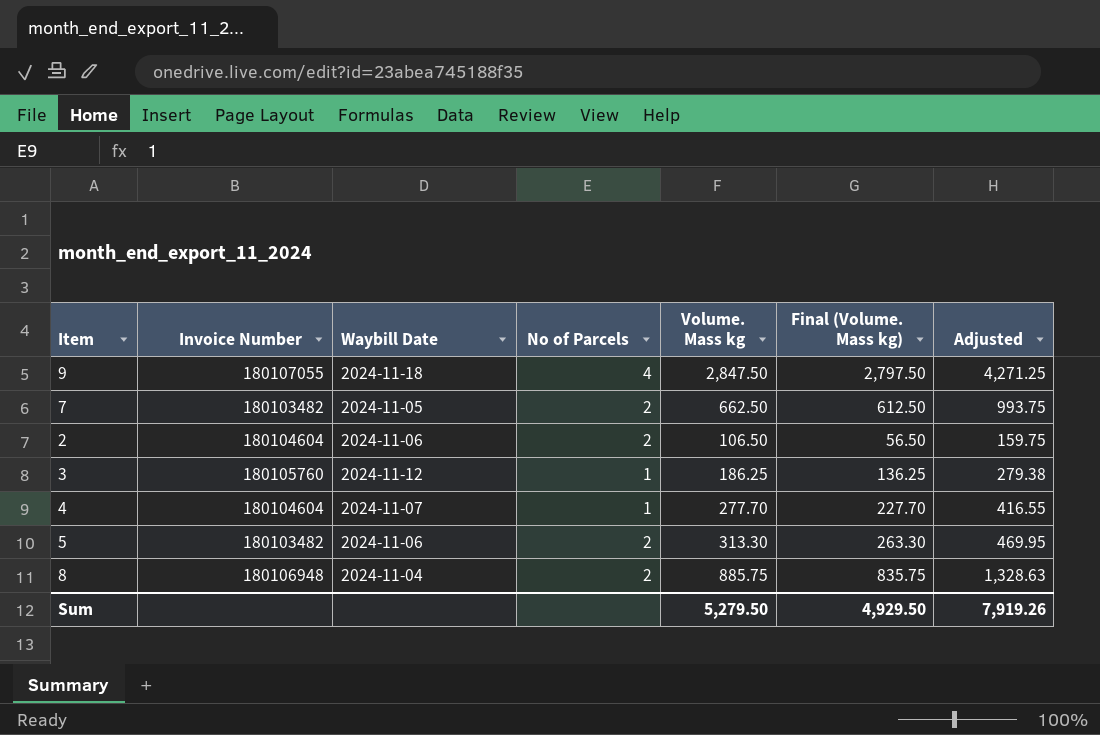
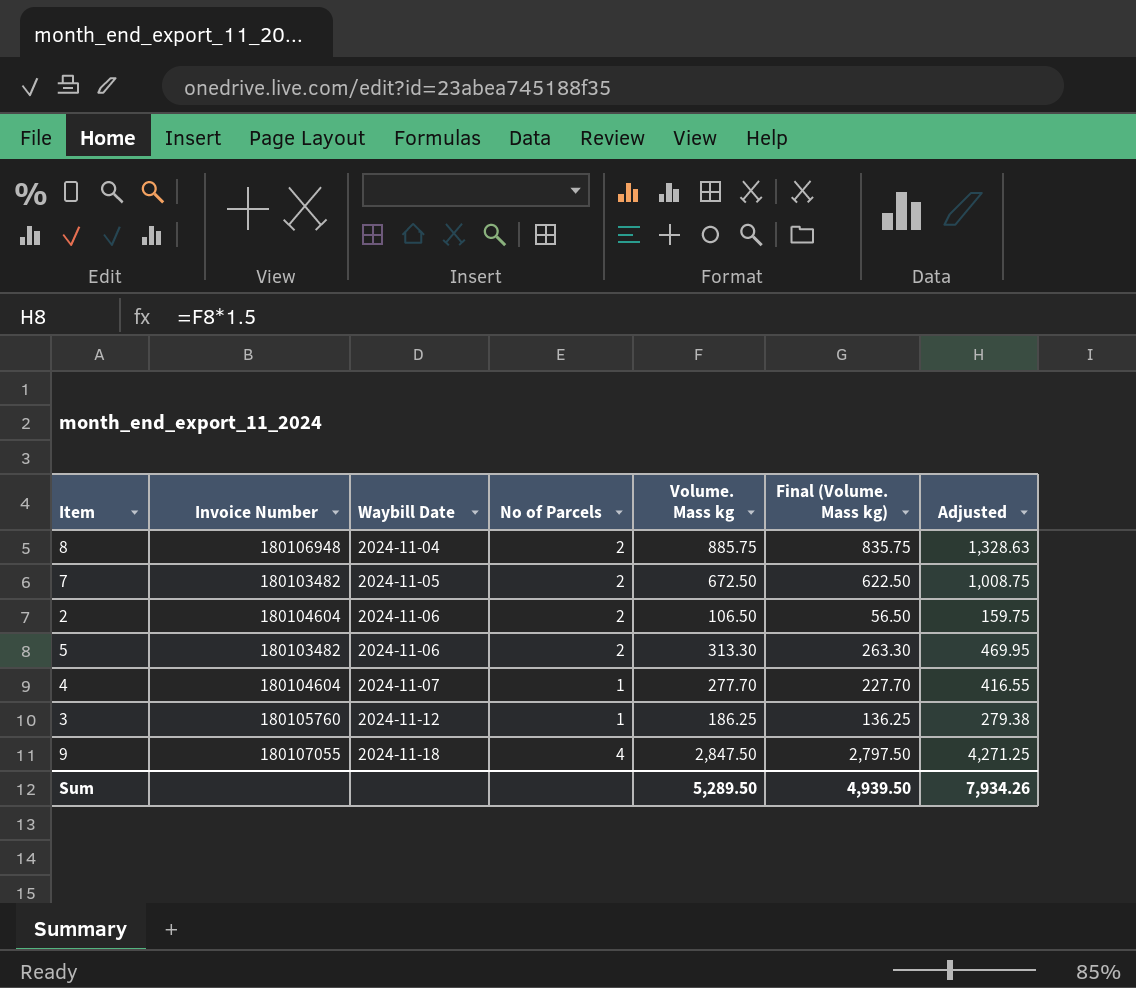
row order: none -> Waybill Date ascending
7 | Volume. Mass kg: 662.50 -> 672.50
7 | Final (Volume. Mass kg): 612.50 -> 622.50
7 | Adjusted: 993.75 -> 1,008.75
Sum | Volume. Mass kg: 5,279.50 -> 5,289.50
Sum | Final (Volume. Mass kg): 4,929.50 -> 4,939.50
Sum | Adjusted: 7,919.26 -> 7,934.26

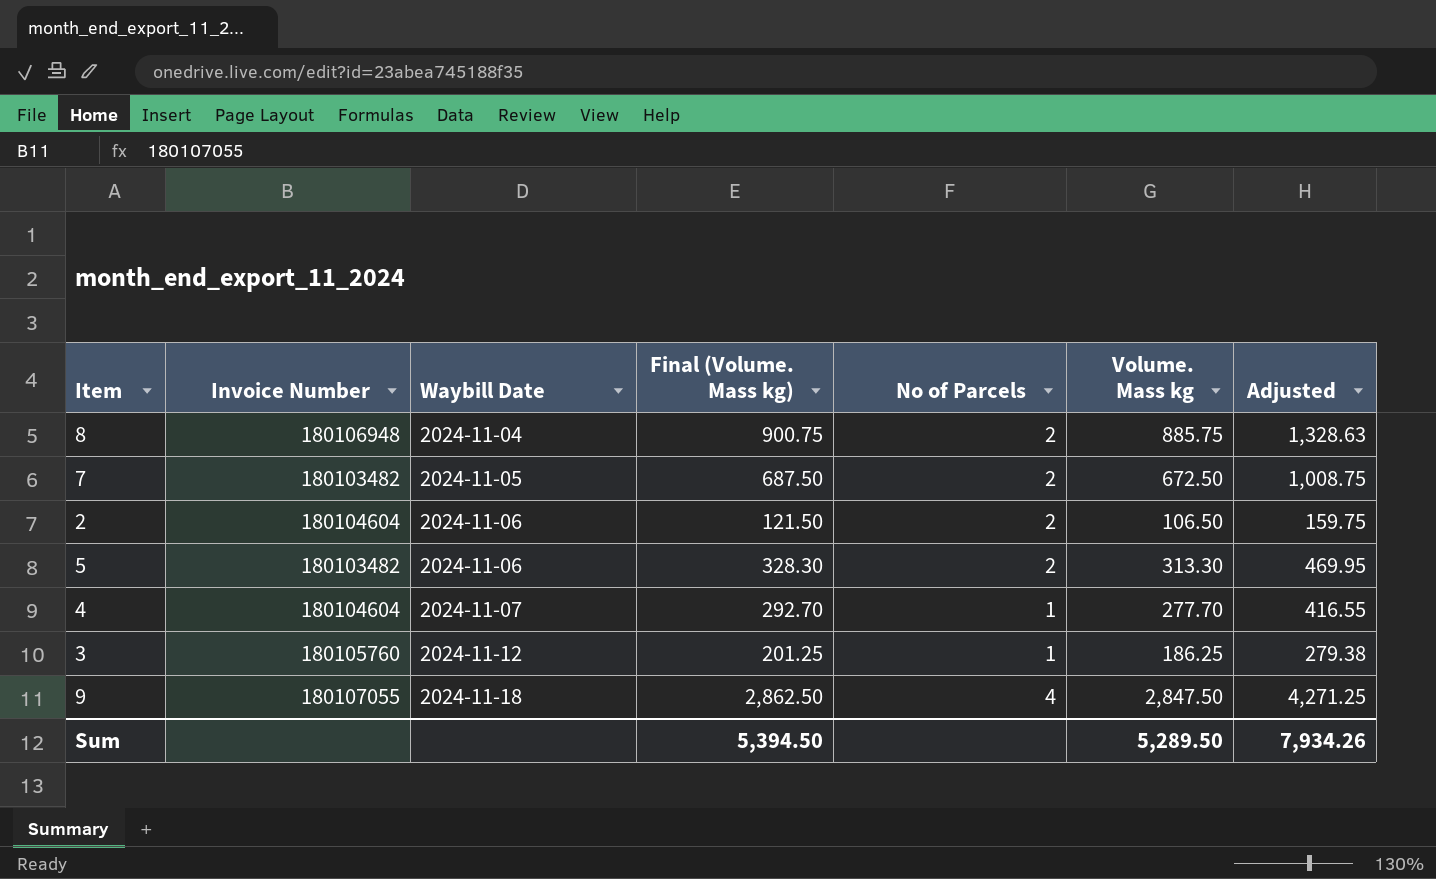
column Final (Volume. Mass kg) | formula: [Volume. Mass kg] - 50 -> [Volume. Mass kg] + 15
column Final (Volume. Mass kg) | position: 6 -> 4
Sum | Final (Volume. Mass kg): 4,939.50 -> 5,394.50

